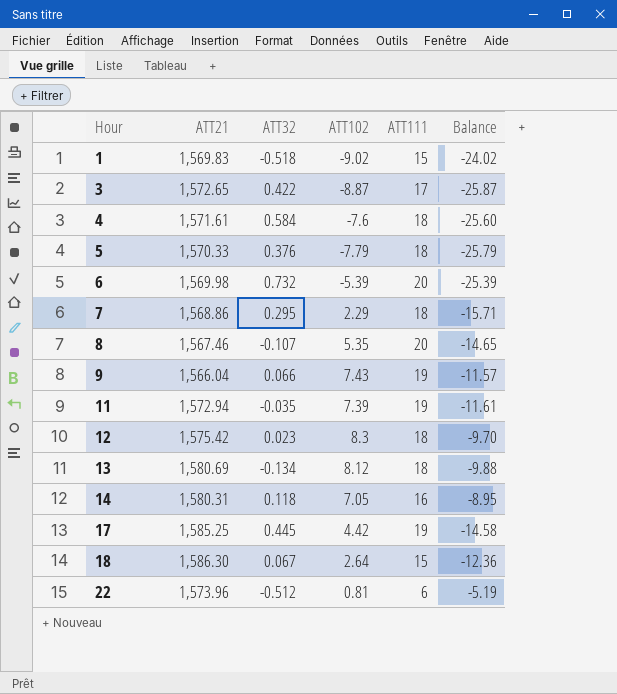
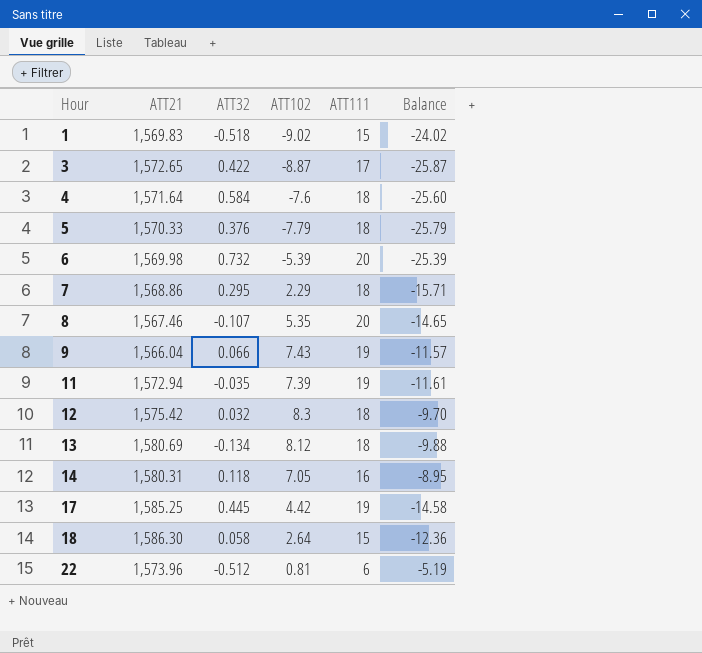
4 | ATT21: 1,571.61 -> 1,571.64
12 | ATT32: 0.023 -> 0.032
18 | ATT32: 0.067 -> 0.058

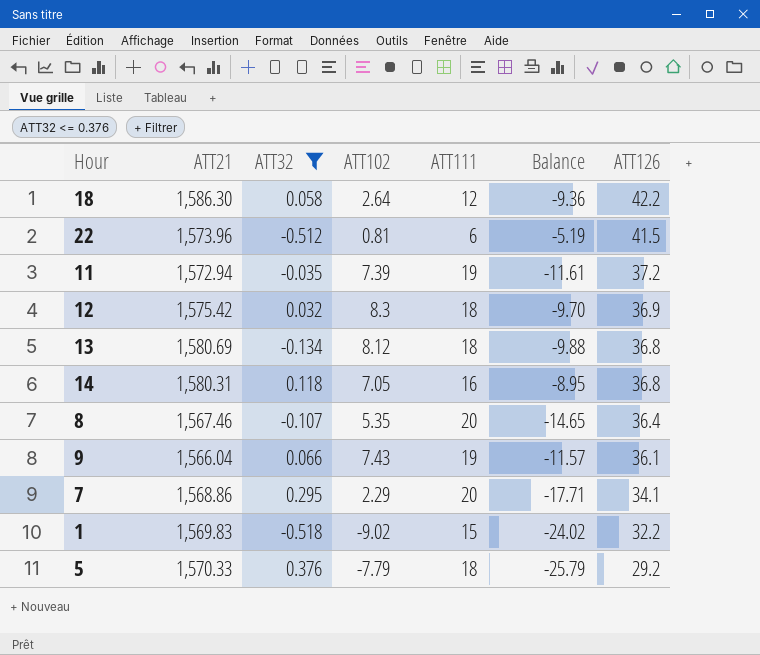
filter: none -> ATT32 <= 0.376
row order: Hour ascending -> ATT126 descending
column ATT126 | position: none -> 7
18 | ATT111: 15 -> 12
18 | Balance: -12.36 -> -9.36
7 | ATT111: 18 -> 20
7 | Balance: -15.71 -> -17.71

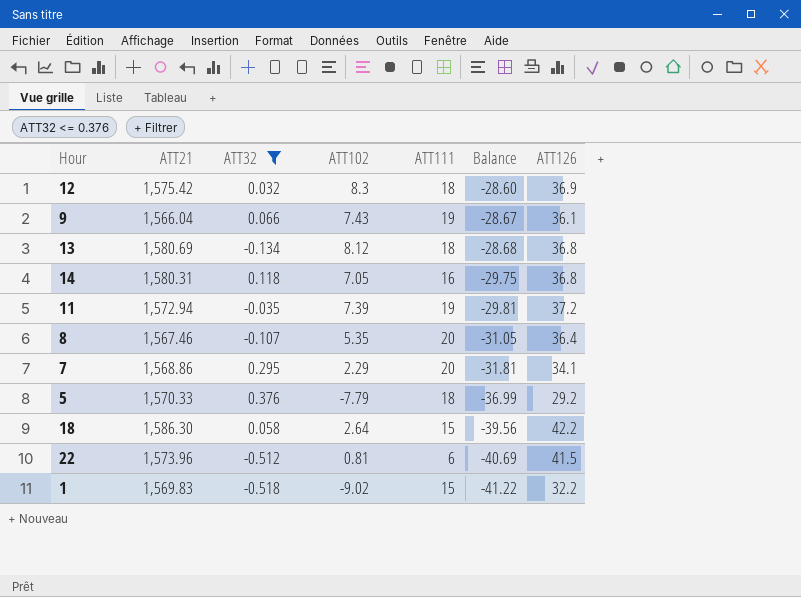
row order: ATT126 descending -> Balance descending
column Balance | formula: [ATT102] - [ATT111] -> [ATT102] - [ATT126]
18 | ATT111: 12 -> 15

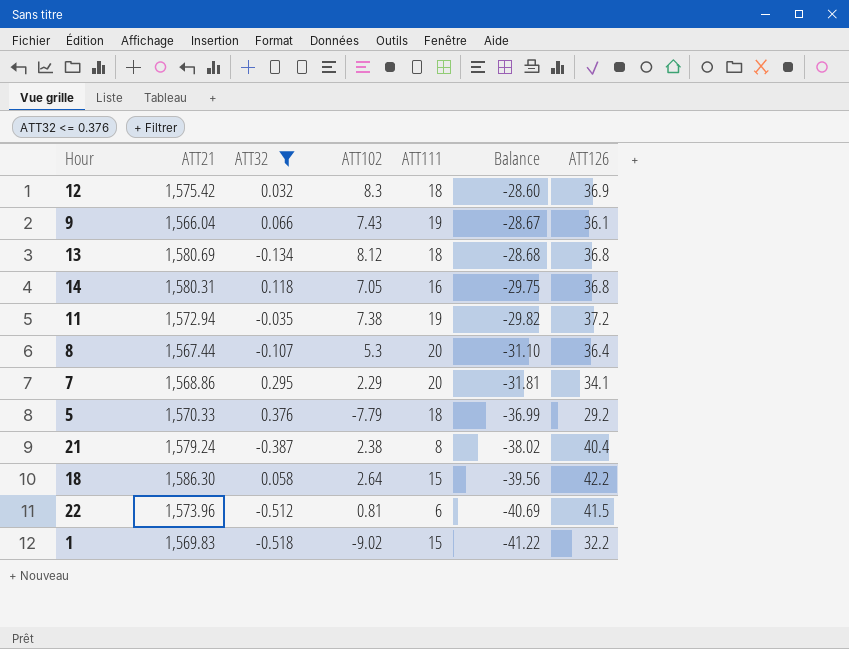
11 | ATT102: 7.39 -> 7.38
11 | Balance: -29.81 -> -29.82
8 | ATT21: 1,567.46 -> 1,567.44
8 | ATT102: 5.35 -> 5.3
8 | Balance: -31.05 -> -31.10
row 21: none -> 1,579.24 | -0.387 | 2.38 | 8 | -38.02 | 40.4

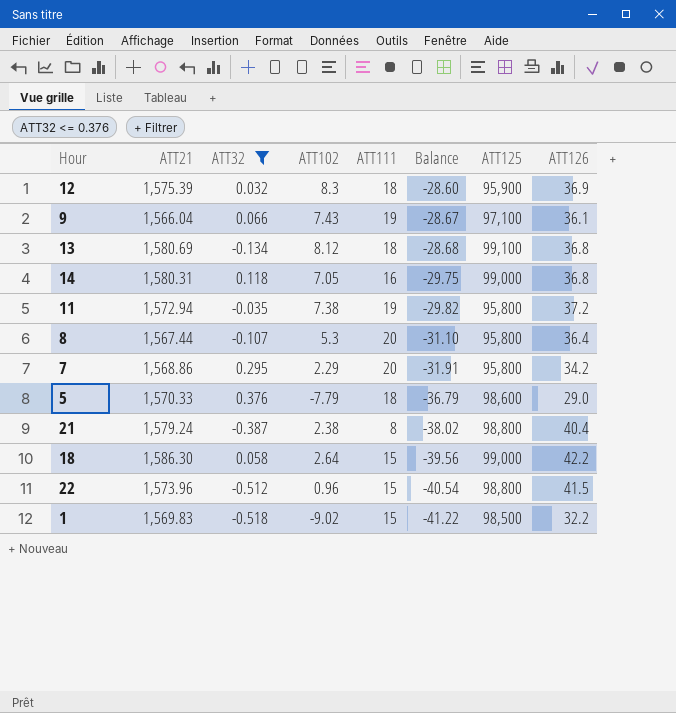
column ATT125 | position: none -> 7
12 | ATT21: 1,575.42 -> 1,575.39
7 | Balance: -31.81 -> -31.91
7 | ATT126: 34.1 -> 34.2
5 | Balance: -36.99 -> -36.79
5 | ATT126: 29.2 -> 29.0
22 | ATT102: 0.81 -> 0.96
22 | ATT111: 6 -> 15
22 | Balance: -40.69 -> -40.54

